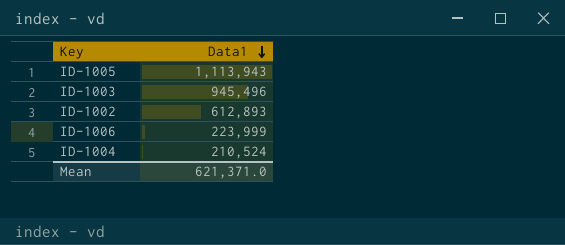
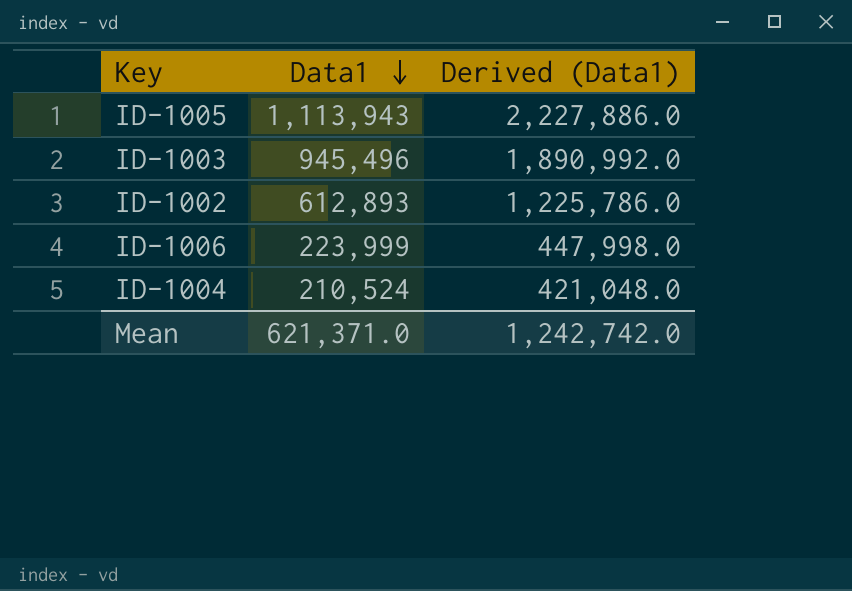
column Derived (Data1) | formula: none -> [Data1] * 2

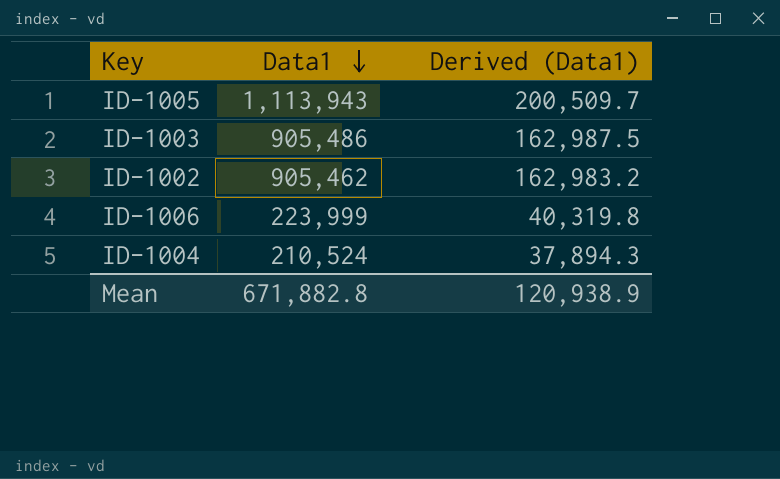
column Derived (Data1) | formula: [Data1] * 2 -> [Data1] * 0.18
ID-1003 | Data1: 945,496 -> 905,486
ID-1002 | Data1: 612,893 -> 905,462
Mean | Data1: 621,371.0 -> 671,882.8
Mean | Derived (Data1): 1,242,742.0 -> 120,938.9

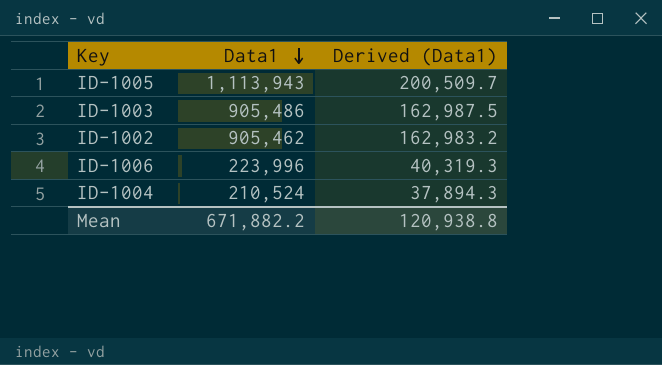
ID-1006 | Data1: 223,999 -> 223,996
ID-1006 | Derived (Data1): 40,319.8 -> 40,319.3
Mean | Data1: 671,882.8 -> 671,882.2
Mean | Derived (Data1): 120,938.9 -> 120,938.8

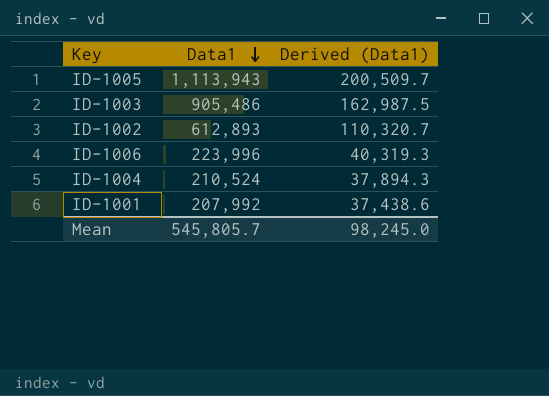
ID-1002 | Data1: 905,462 -> 612,893
ID-1002 | Derived (Data1): 162,983.2 -> 110,320.7
row ID-1001: none -> 207,992 | 37,438.6
Mean | Data1: 671,882.2 -> 545,805.7
Mean | Derived (Data1): 120,938.8 -> 98,245.0

